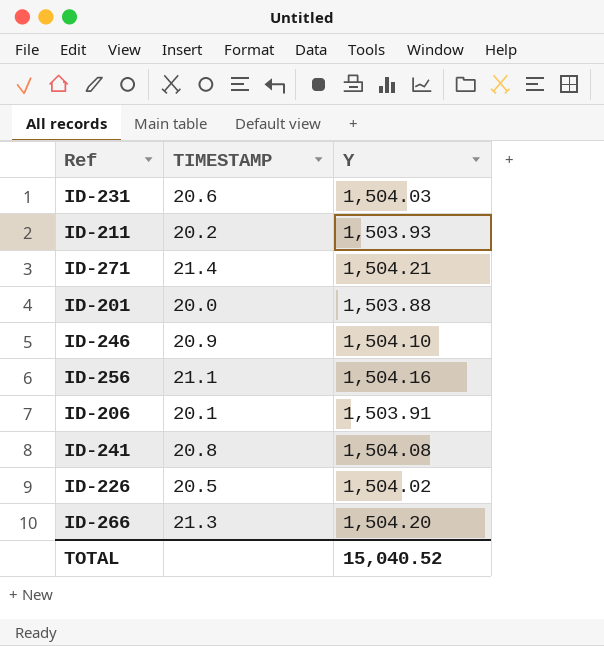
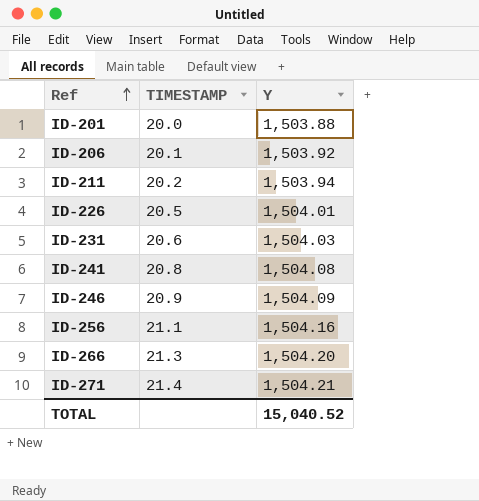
row order: none -> Ref ascending
ID-206 | Y: 1,503.91 -> 1,503.92
ID-211 | Y: 1,503.93 -> 1,503.94
ID-226 | Y: 1,504.02 -> 1,504.01
ID-246 | Y: 1,504.10 -> 1,504.09

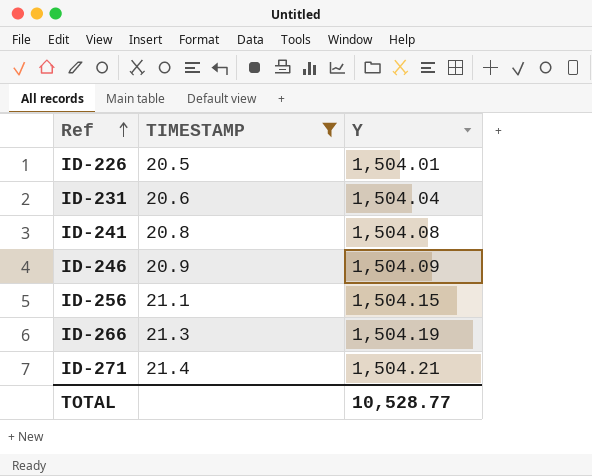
filter: none -> TIMESTAMP >= 20.5
ID-231 | Y: 1,504.03 -> 1,504.04
ID-256 | Y: 1,504.16 -> 1,504.15
ID-266 | Y: 1,504.20 -> 1,504.19
TOTAL | Y: 15,040.52 -> 10,528.77

